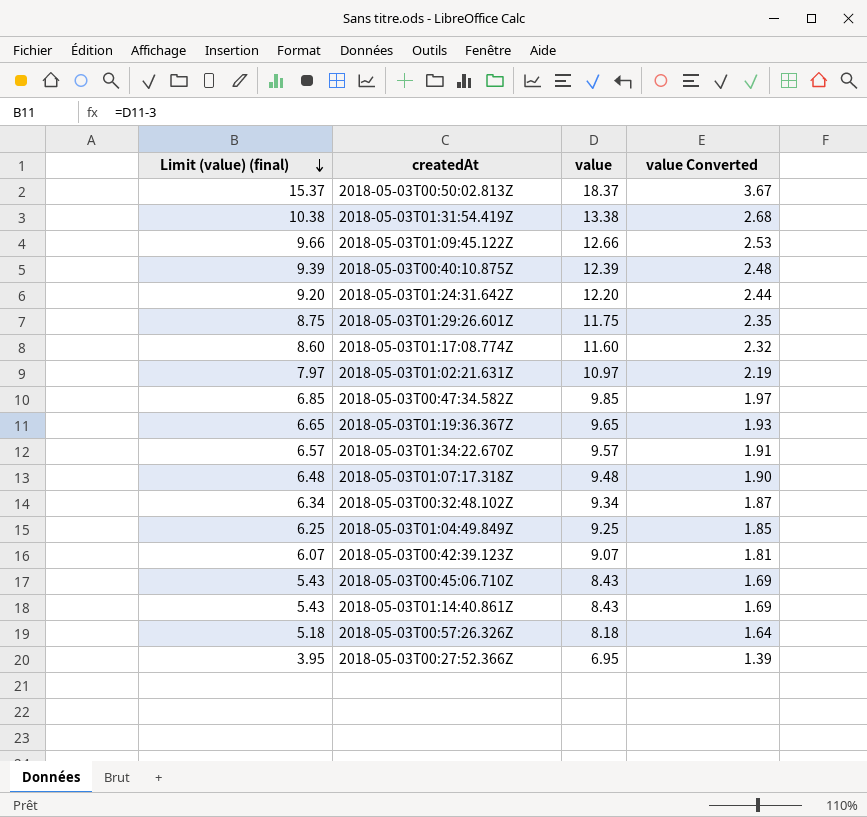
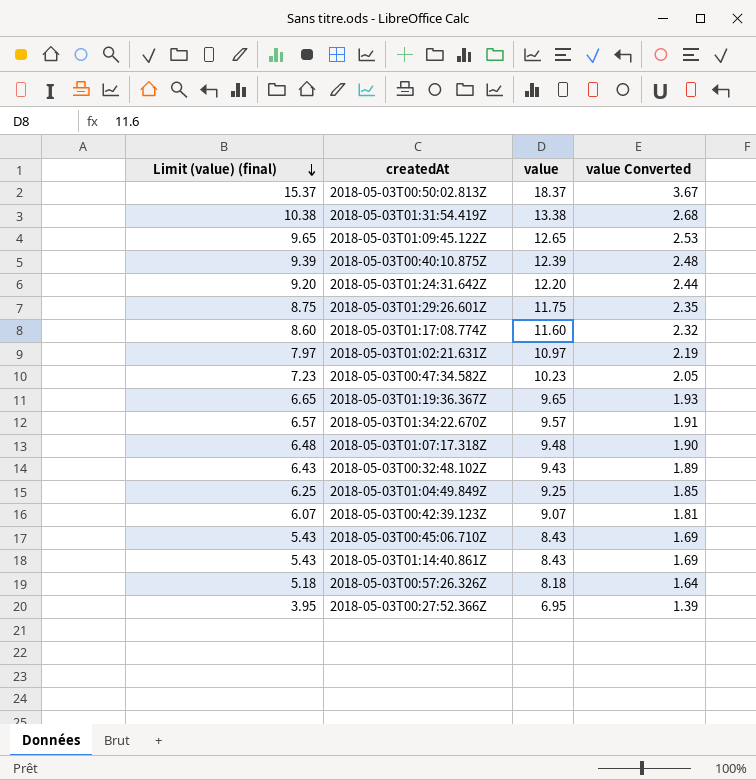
2018-05-03T01:09:45.122Z | Limit (value) (final): 9.66 -> 9.65
2018-05-03T01:09:45.122Z | value: 12.66 -> 12.65
2018-05-03T00:47:34.582Z | Limit (value) (final): 6.85 -> 7.23
2018-05-03T00:47:34.582Z | value: 9.85 -> 10.23
2018-05-03T00:47:34.582Z | value Converted: 1.97 -> 2.05
2018-05-03T00:32:48.102Z | Limit (value) (final): 6.34 -> 6.43
2018-05-03T00:32:48.102Z | value: 9.34 -> 9.43
2018-05-03T00:32:48.102Z | value Converted: 1.87 -> 1.89

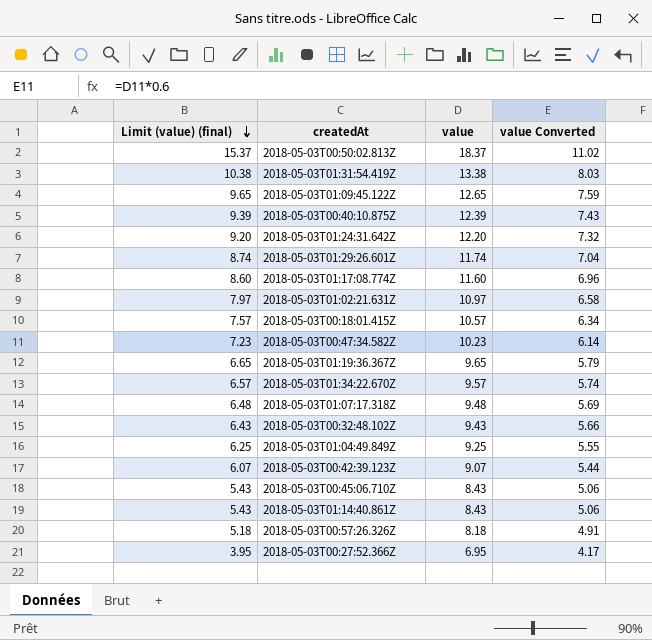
column value Converted | formula: [value] * 0.2 -> [value] * 0.6
2018-05-03T01:29:26.601Z | Limit (value) (final): 8.75 -> 8.74
2018-05-03T01:29:26.601Z | value: 11.75 -> 11.74
row 2018-05-03T00:18:01.415Z: none -> 7.57 | 10.57 | 6.34

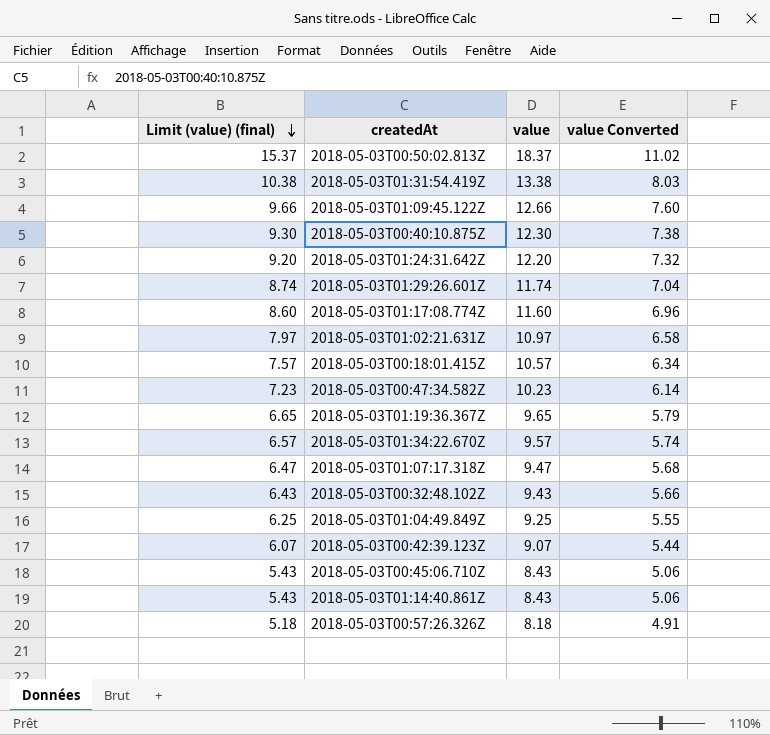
row 2018-05-03T00:27:52.366Z: 3.95 | 6.95 | 4.17 -> none
2018-05-03T01:09:45.122Z | Limit (value) (final): 9.65 -> 9.66
2018-05-03T01:09:45.122Z | value: 12.65 -> 12.66
2018-05-03T01:09:45.122Z | value Converted: 7.59 -> 7.60
2018-05-03T00:40:10.875Z | Limit (value) (final): 9.39 -> 9.30
2018-05-03T00:40:10.875Z | value: 12.39 -> 12.30
2018-05-03T00:40:10.875Z | value Converted: 7.43 -> 7.38
2018-05-03T01:07:17.318Z | Limit (value) (final): 6.48 -> 6.47
2018-05-03T01:07:17.318Z | value: 9.48 -> 9.47
2018-05-03T01:07:17.318Z | value Converted: 5.69 -> 5.68

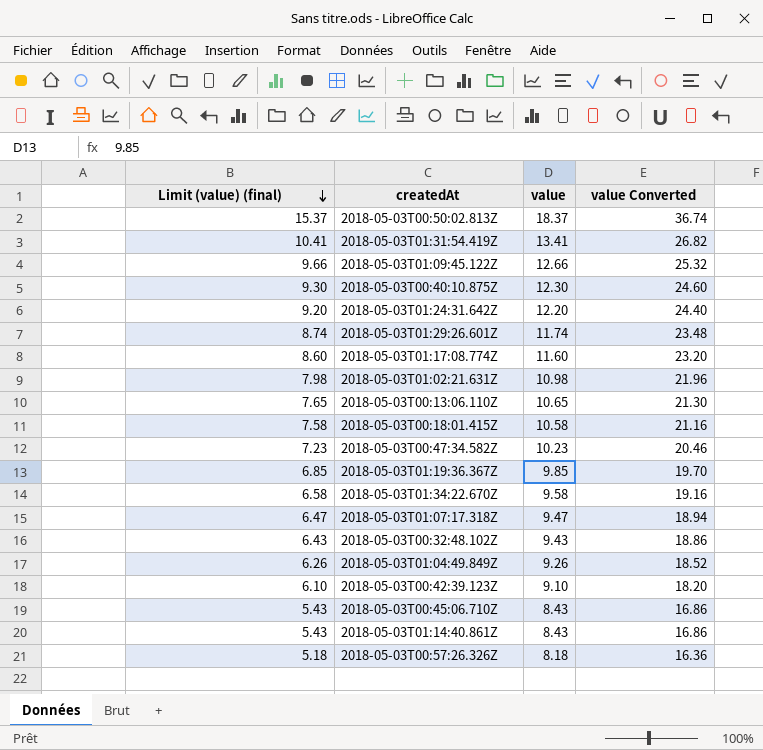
column value Converted | formula: [value] * 0.6 -> [value] * 2
2018-05-03T01:31:54.419Z | Limit (value) (final): 10.38 -> 10.41
2018-05-03T01:31:54.419Z | value: 13.38 -> 13.41
2018-05-03T01:02:21.631Z | Limit (value) (final): 7.97 -> 7.98
2018-05-03T01:02:21.631Z | value: 10.97 -> 10.98
row 2018-05-03T00:13:06.110Z: none -> 7.65 | 10.65 | 21.30
2018-05-03T00:18:01.415Z | Limit (value) (final): 7.57 -> 7.58
2018-05-03T00:18:01.415Z | value: 10.57 -> 10.58
2018-05-03T01:19:36.367Z | Limit (value) (final): 6.65 -> 6.85
2018-05-03T01:19:36.367Z | value: 9.65 -> 9.85
2018-05-03T01:34:22.670Z | Limit (value) (final): 6.57 -> 6.58
2018-05-03T01:34:22.670Z | value: 9.57 -> 9.58
2018-05-03T01:04:49.849Z | Limit (value) (final): 6.25 -> 6.26
2018-05-03T01:04:49.849Z | value: 9.25 -> 9.26
2018-05-03T00:42:39.123Z | Limit (value) (final): 6.07 -> 6.10
2018-05-03T00:42:39.123Z | value: 9.07 -> 9.10

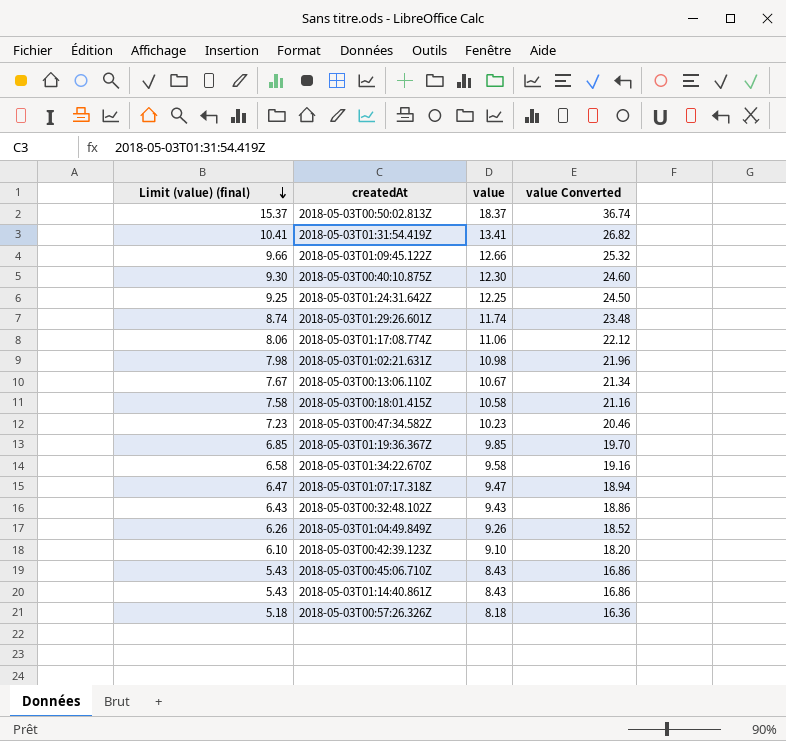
2018-05-03T01:24:31.642Z | Limit (value) (final): 9.20 -> 9.25
2018-05-03T01:24:31.642Z | value: 12.20 -> 12.25
2018-05-03T01:24:31.642Z | value Converted: 24.40 -> 24.50
2018-05-03T01:17:08.774Z | Limit (value) (final): 8.60 -> 8.06
2018-05-03T01:17:08.774Z | value: 11.60 -> 11.06
2018-05-03T01:17:08.774Z | value Converted: 23.20 -> 22.12
2018-05-03T00:13:06.110Z | Limit (value) (final): 7.65 -> 7.67
2018-05-03T00:13:06.110Z | value: 10.65 -> 10.67
2018-05-03T00:13:06.110Z | value Converted: 21.30 -> 21.34

